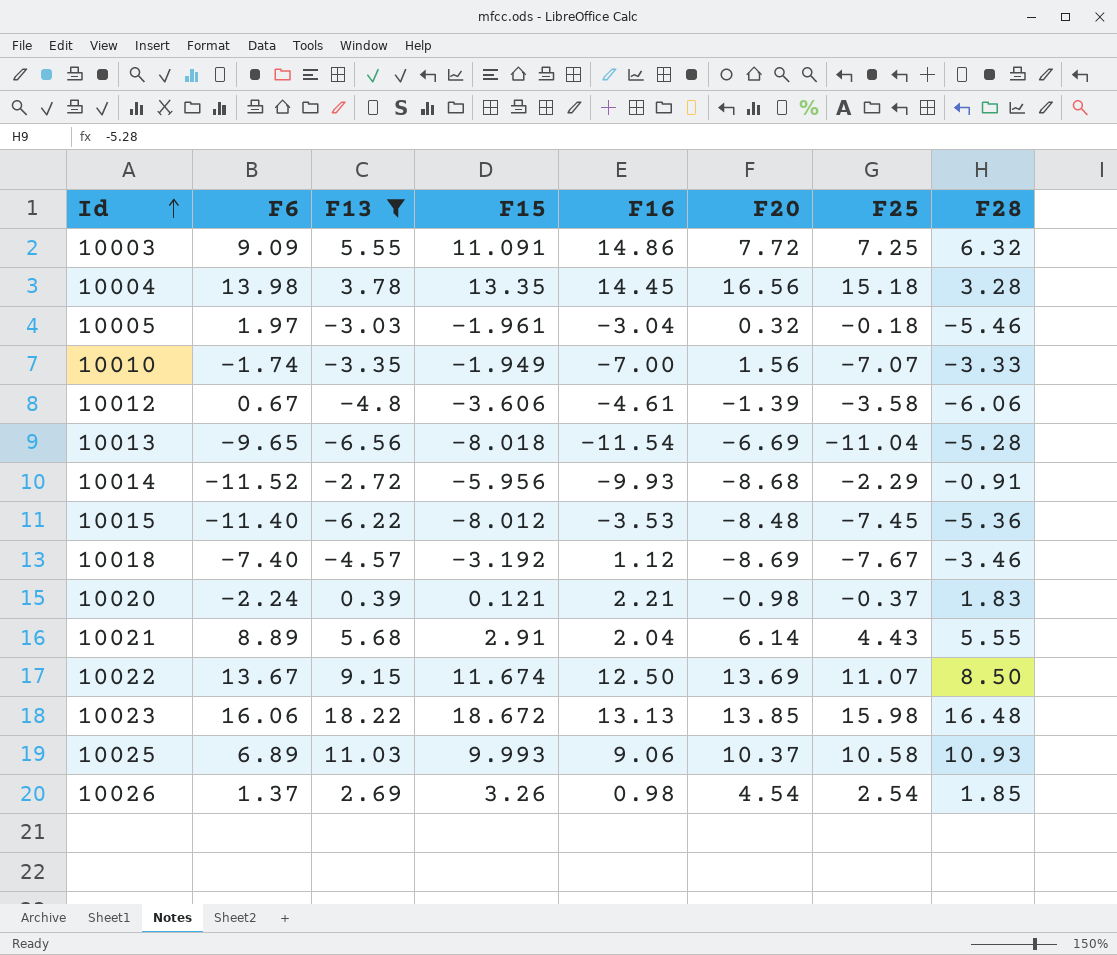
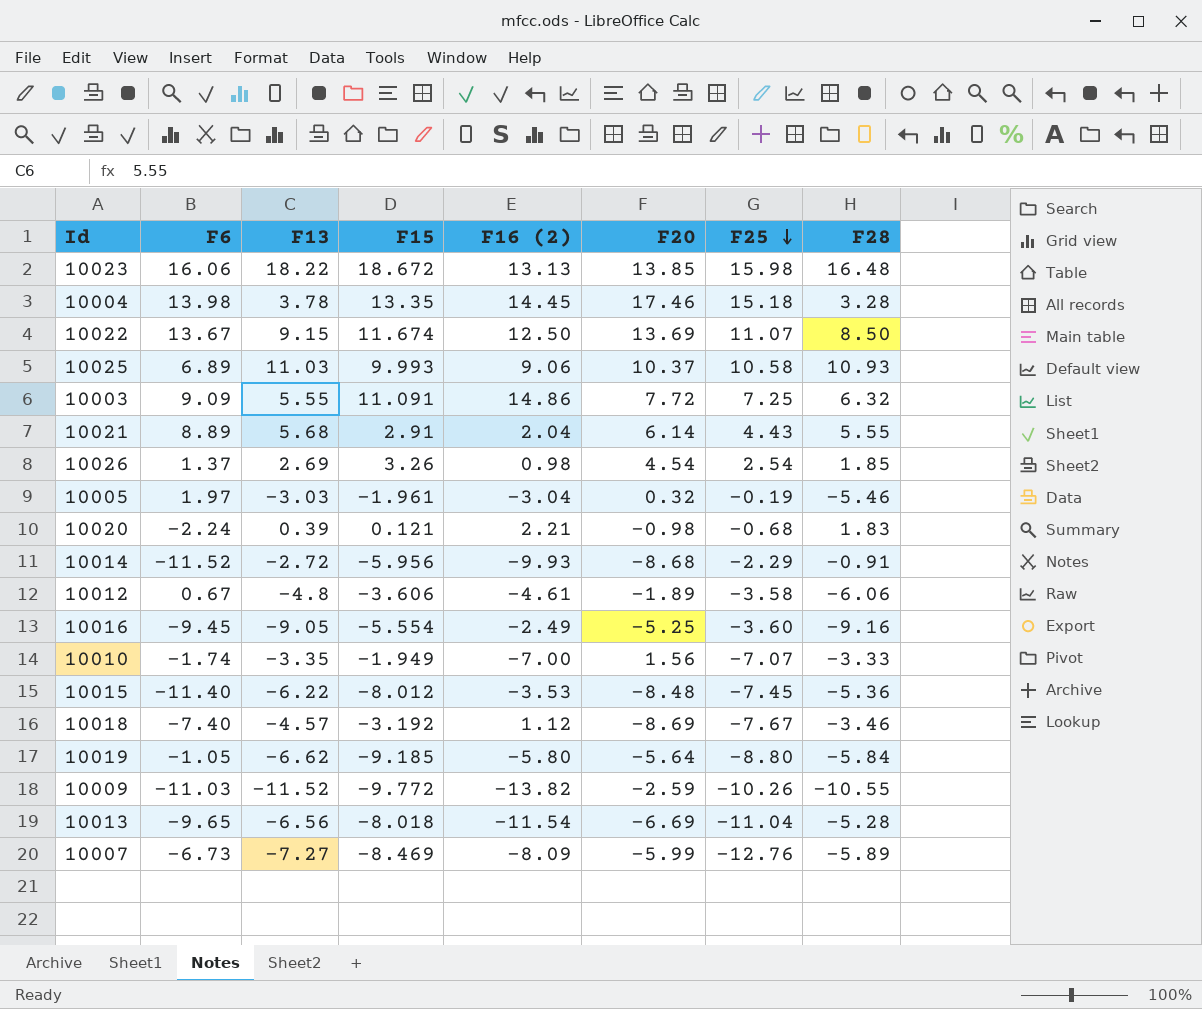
filter: F13 >= -6.56 -> none
row order: Id ascending -> F25 descending
column name: F16 -> F16 (2)
10004 | F20: 16.56 -> 17.46
10005 | F25: -0.18 -> -0.19
10020 | F25: -0.37 -> -0.68
10012 | F20: -1.39 -> -1.89

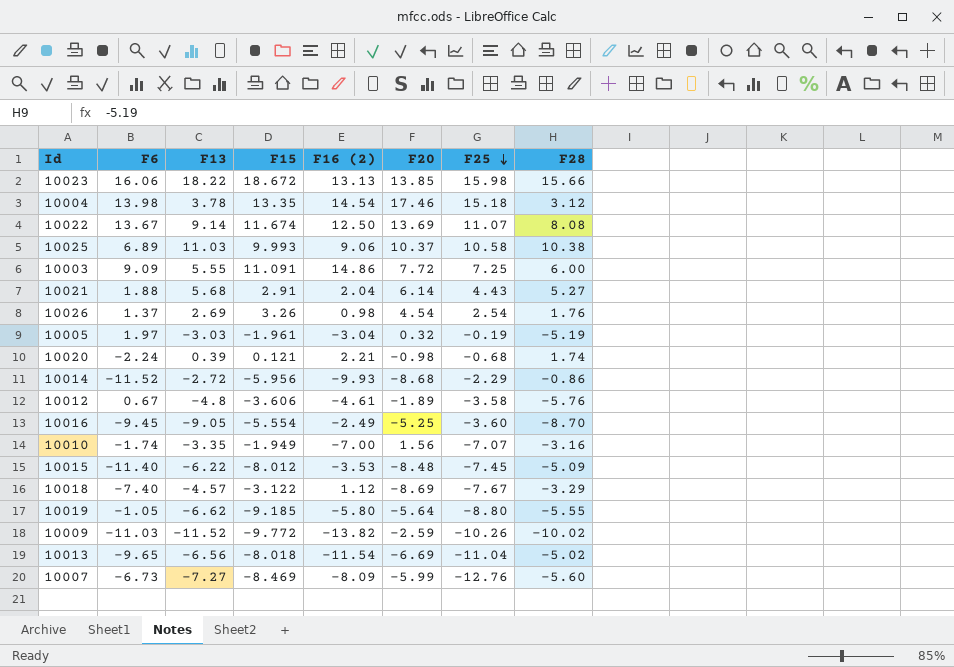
10023 | F28: 16.48 -> 15.66
10004 | F16 (2): 14.45 -> 14.54
10004 | F28: 3.28 -> 3.12
10022 | F13: 9.15 -> 9.14
10022 | F28: 8.50 -> 8.08
10025 | F28: 10.93 -> 10.38
10003 | F28: 6.32 -> 6.00
10021 | F6: 8.89 -> 1.88
10021 | F28: 5.55 -> 5.27
10026 | F28: 1.85 -> 1.76
10005 | F28: -5.46 -> -5.19
10020 | F28: 1.83 -> 1.74
10014 | F28: -0.91 -> -0.86
10012 | F28: -6.06 -> -5.76
10016 | F28: -9.16 -> -8.70
10010 | F28: -3.33 -> -3.16
10015 | F28: -5.36 -> -5.09
10018 | F15: -3.192 -> -3.122
10018 | F28: -3.46 -> -3.29
10019 | F28: -5.84 -> -5.55
10009 | F28: -10.55 -> -10.02
10013 | F28: -5.28 -> -5.02
10007 | F28: -5.89 -> -5.60

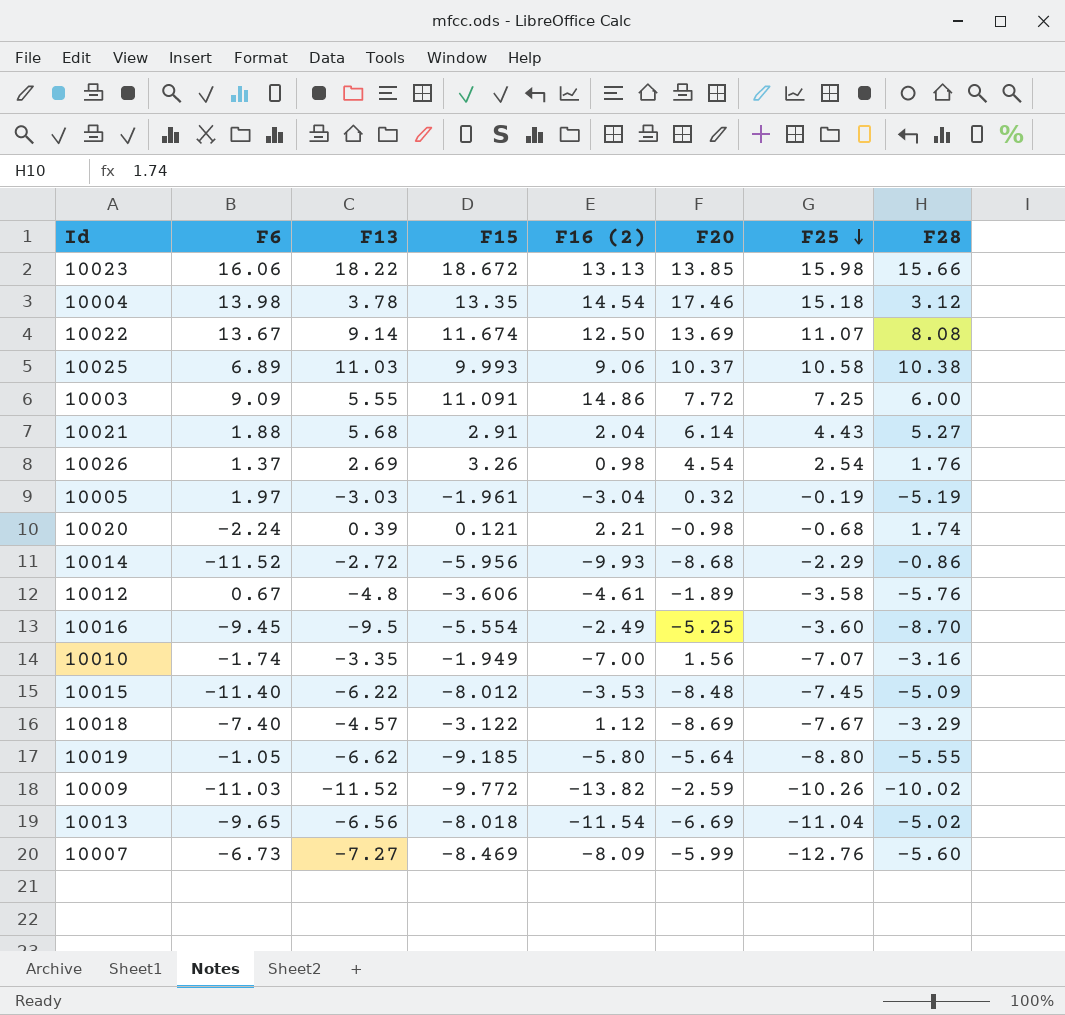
10016 | F13: -9.05 -> -9.5

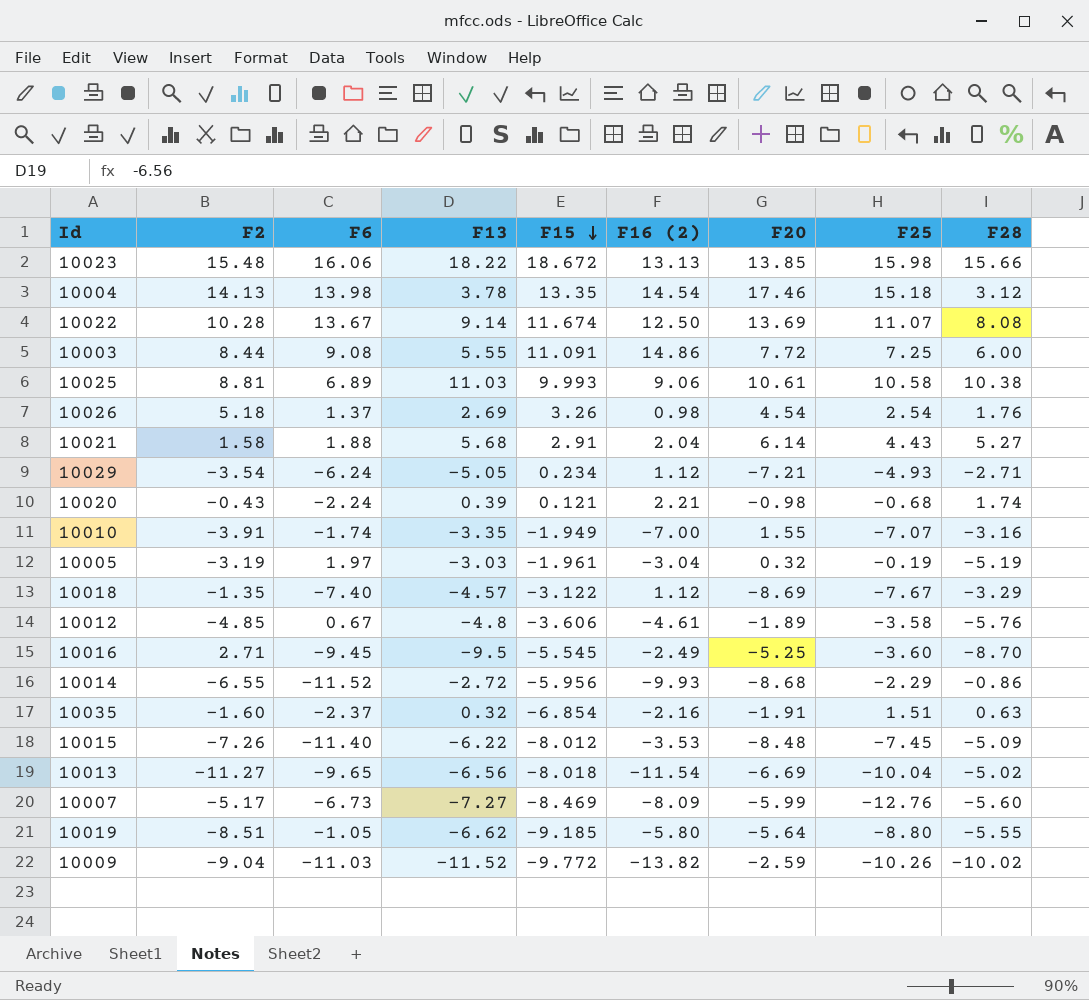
row order: F25 descending -> F15 descending
column F2 | position: none -> 2
10003 | F6: 9.09 -> 9.08
10025 | F20: 10.37 -> 10.61
row 10029: none -> -3.54 | -6.24 | -5.05 | 0.234 | 1.12 | -7.21 | -4.93 | -2.71
10010 | F20: 1.56 -> 1.55
10016 | F15: -5.554 -> -5.545
row 10035: none -> -1.60 | -2.37 | 0.32 | -6.854 | -2.16 | -1.91 | 1.51 | 0.63
10013 | F25: -11.04 -> -10.04

